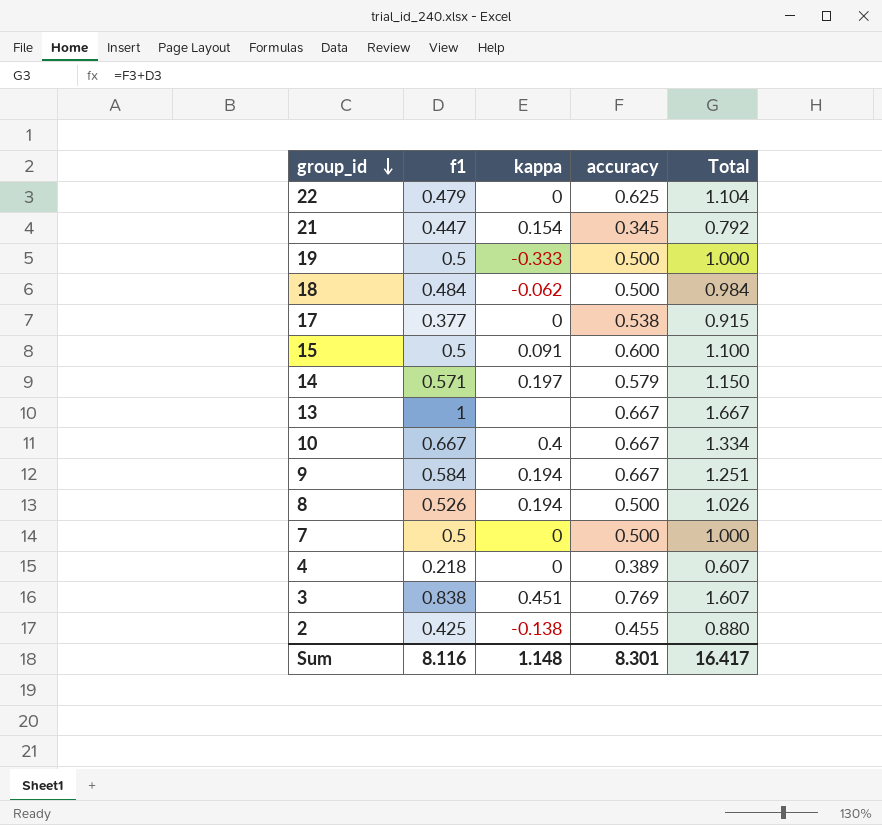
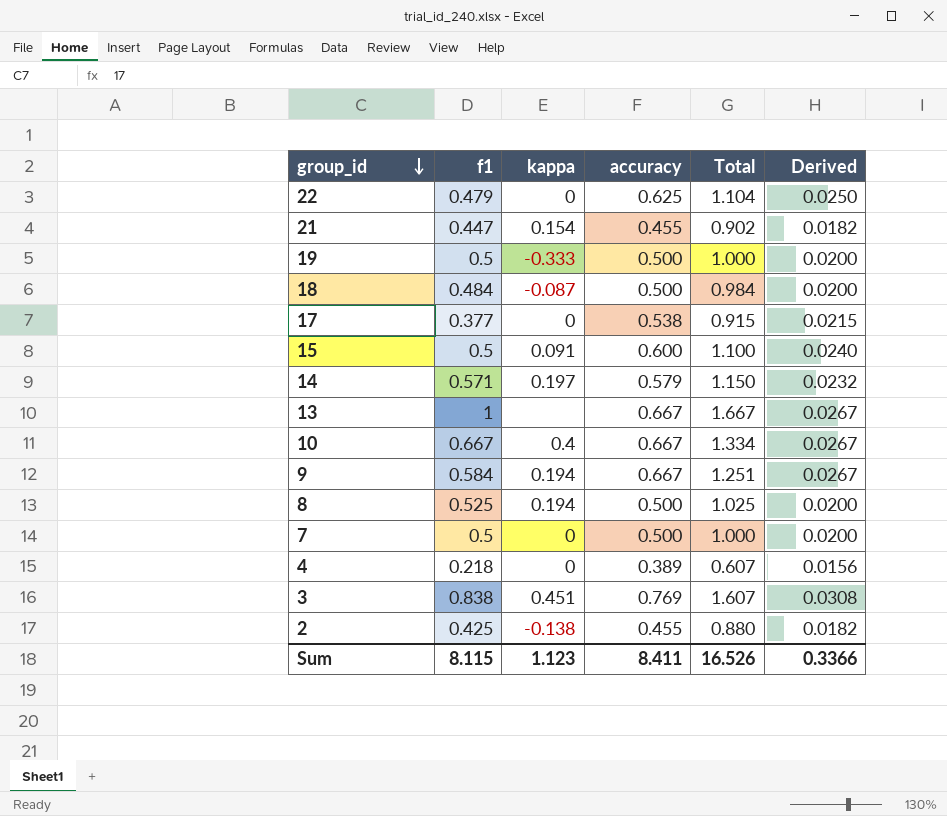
column Derived | formula: none -> [accuracy] * 0.04
21 | accuracy: 0.345 -> 0.455
21 | Total: 0.792 -> 0.902
18 | kappa: -0.062 -> -0.087
8 | f1: 0.526 -> 0.525
8 | Total: 1.026 -> 1.025
Sum | f1: 8.116 -> 8.115
Sum | kappa: 1.148 -> 1.123
Sum | accuracy: 8.301 -> 8.411
Sum | Total: 16.417 -> 16.526

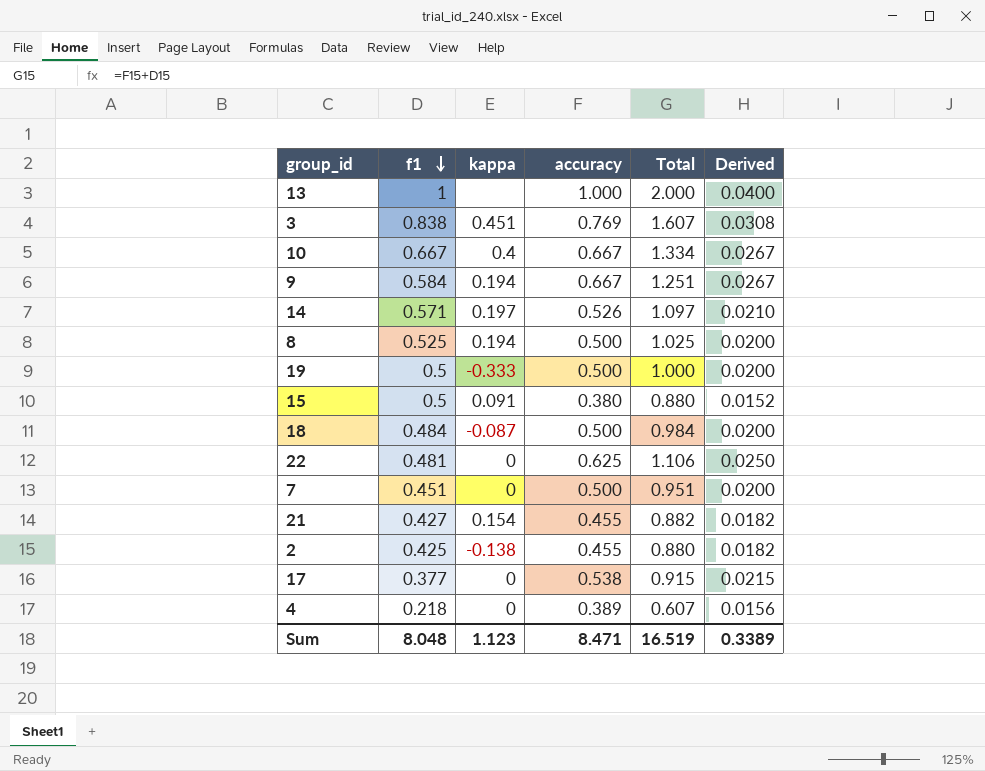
row order: group_id descending -> f1 descending
13 | accuracy: 0.667 -> 1.000
13 | Total: 1.667 -> 2.000
13 | Derived: 0.0267 -> 0.0400
14 | accuracy: 0.579 -> 0.526
14 | Total: 1.150 -> 1.097
14 | Derived: 0.0232 -> 0.0210
15 | accuracy: 0.600 -> 0.380
15 | Total: 1.100 -> 0.880
15 | Derived: 0.0240 -> 0.0152
22 | f1: 0.479 -> 0.481
22 | Total: 1.104 -> 1.106
7 | f1: 0.5 -> 0.451
7 | Total: 1.000 -> 0.951
21 | f1: 0.447 -> 0.427
21 | Total: 0.902 -> 0.882
Sum | f1: 8.115 -> 8.048
Sum | accuracy: 8.411 -> 8.471
Sum | Total: 16.526 -> 16.519
Sum | Derived: 0.3366 -> 0.3389

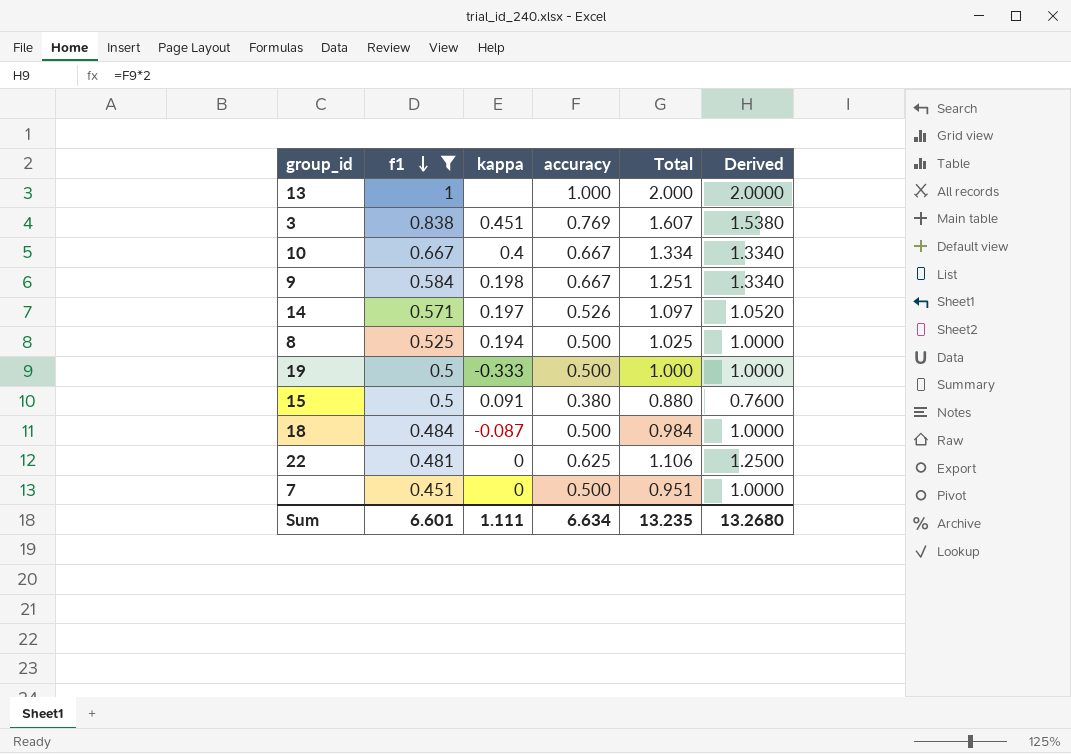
filter: none -> f1 >= 0.451
column Derived | formula: [accuracy] * 0.04 -> [accuracy] * 2
9 | kappa: 0.194 -> 0.198
Sum | f1: 8.048 -> 6.601
Sum | kappa: 1.123 -> 1.111
Sum | accuracy: 8.471 -> 6.634
Sum | Total: 16.519 -> 13.235
Sum | Derived: 0.3389 -> 13.2680

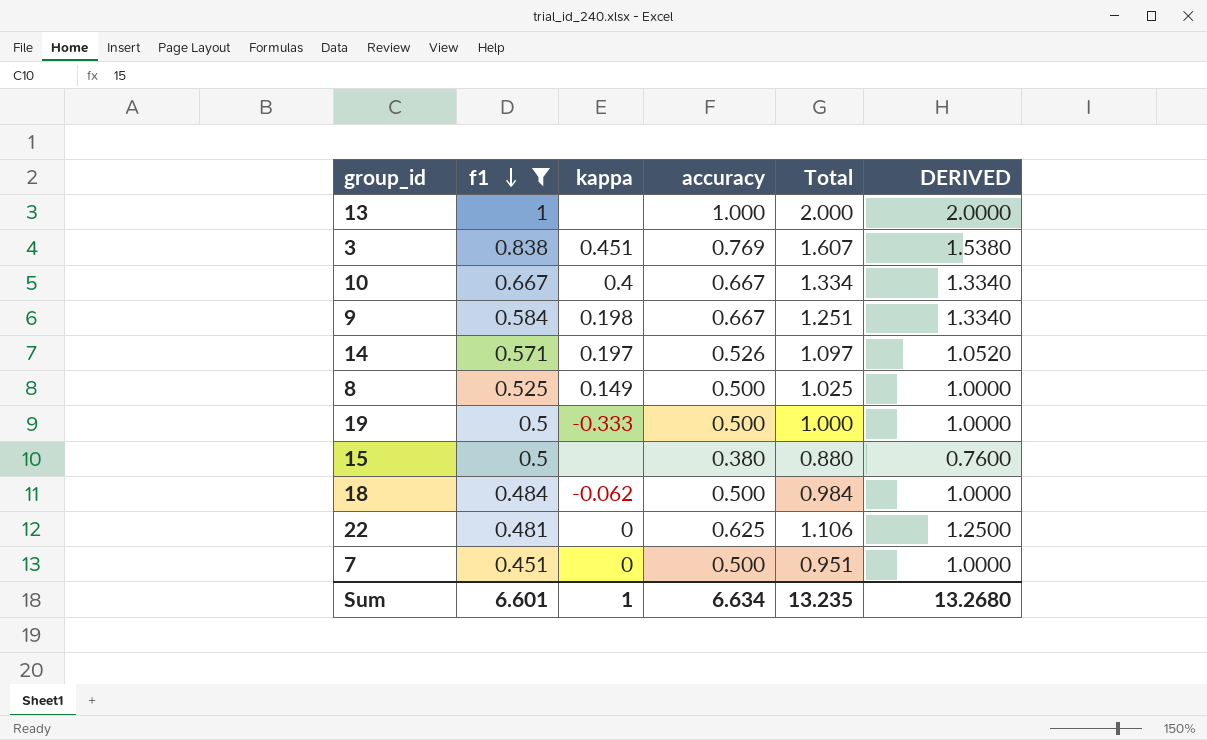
column name: Derived -> DERIVED
8 | kappa: 0.194 -> 0.149
15 | kappa: 0.091 -> none
18 | kappa: -0.087 -> -0.062
Sum | kappa: 1.111 -> 1

